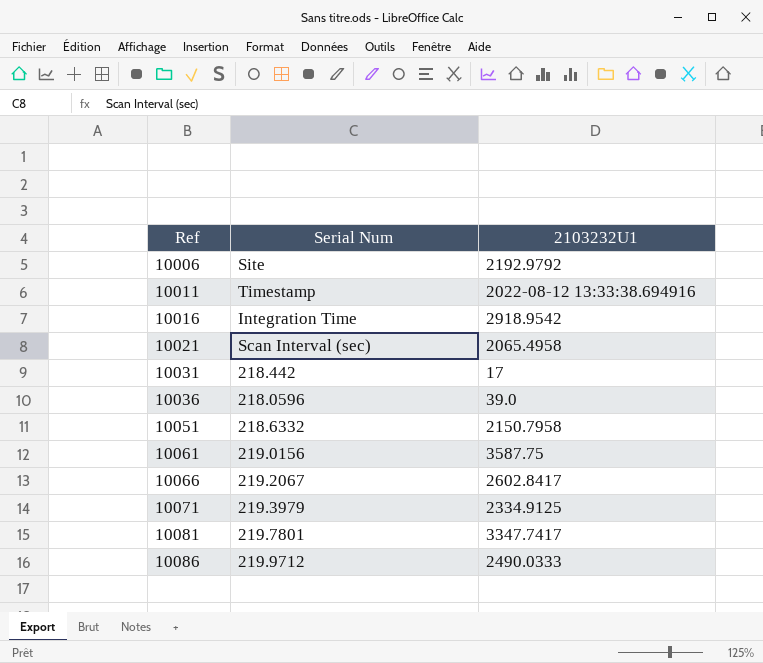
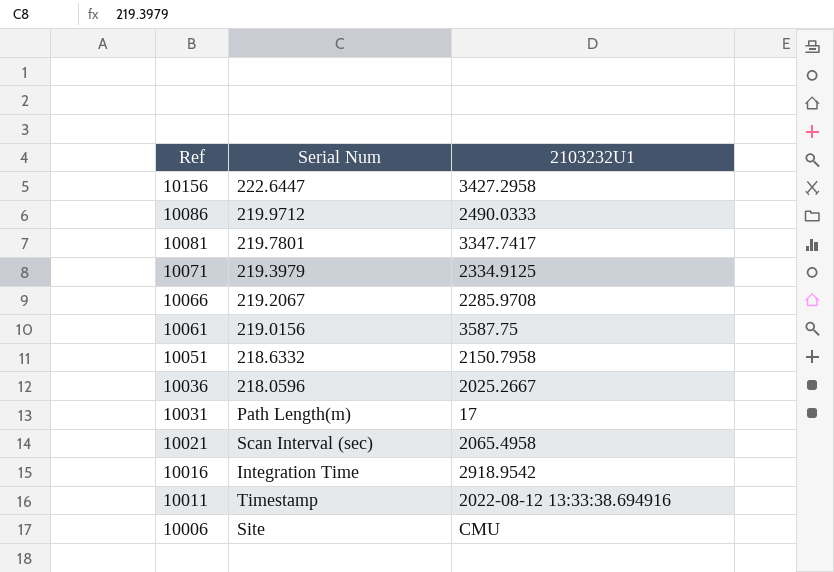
row order: Ref ascending -> Ref descending
row 10156: none -> 222.6447 | 3427.2958
10066 | 2103232U1: 2602.8417 -> 2285.9708
10036 | 2103232U1: 39.0 -> 2025.2667
10031 | Serial Num: 218.442 -> Path Length(m)
10006 | 2103232U1: 2192.9792 -> CMU

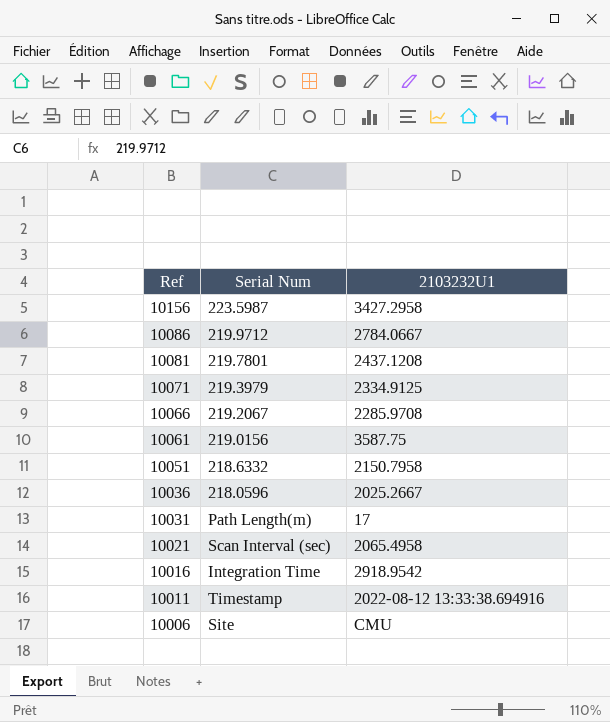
10156 | Serial Num: 222.6447 -> 223.5987
10086 | 2103232U1: 2490.0333 -> 2784.0667
10081 | 2103232U1: 3347.7417 -> 2437.1208

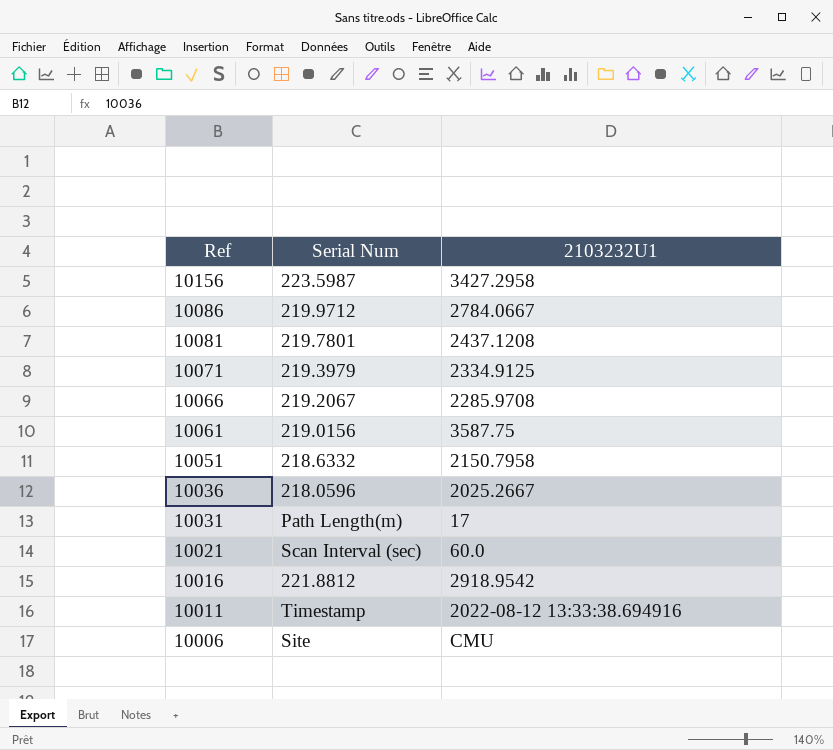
10021 | 2103232U1: 2065.4958 -> 60.0
10016 | Serial Num: Integration Time -> 221.8812

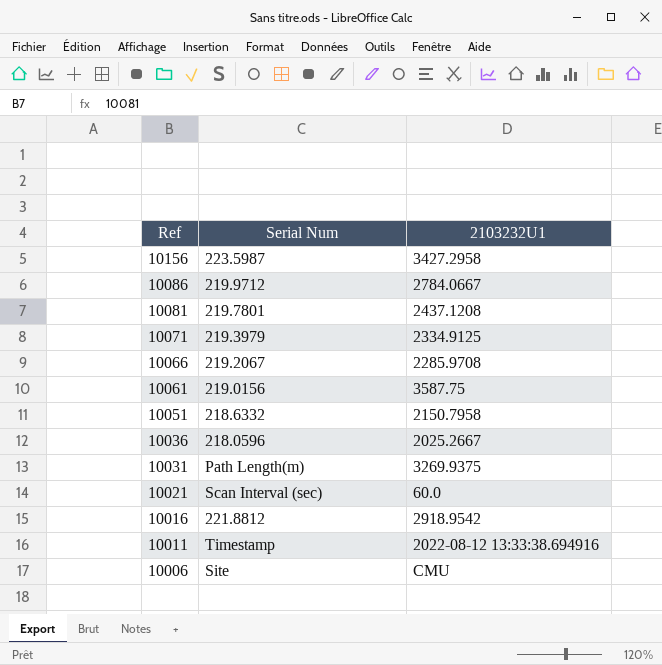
10031 | 2103232U1: 17 -> 3269.9375

